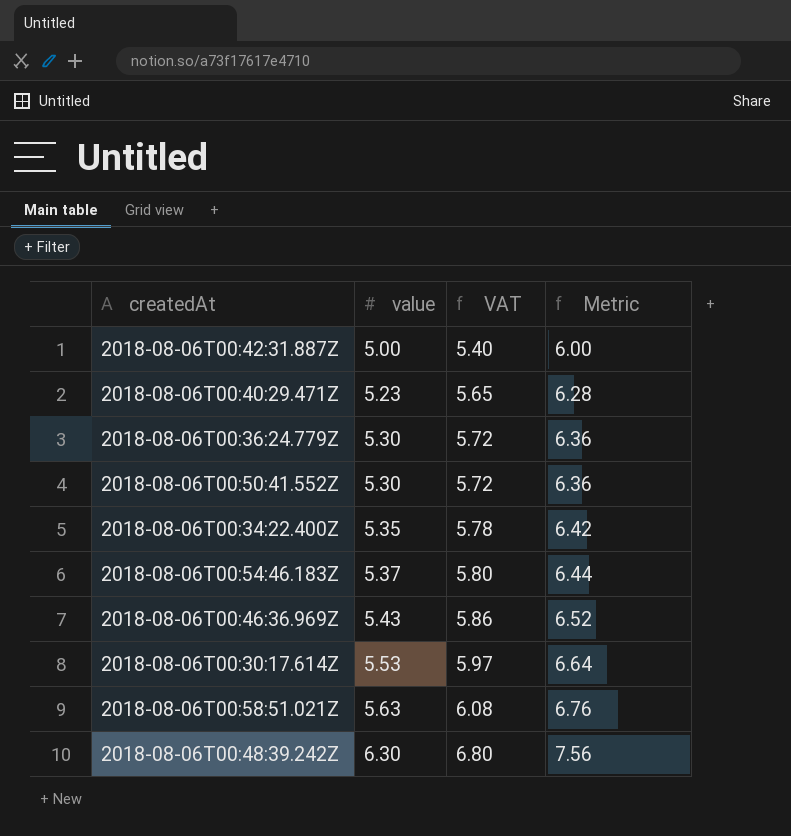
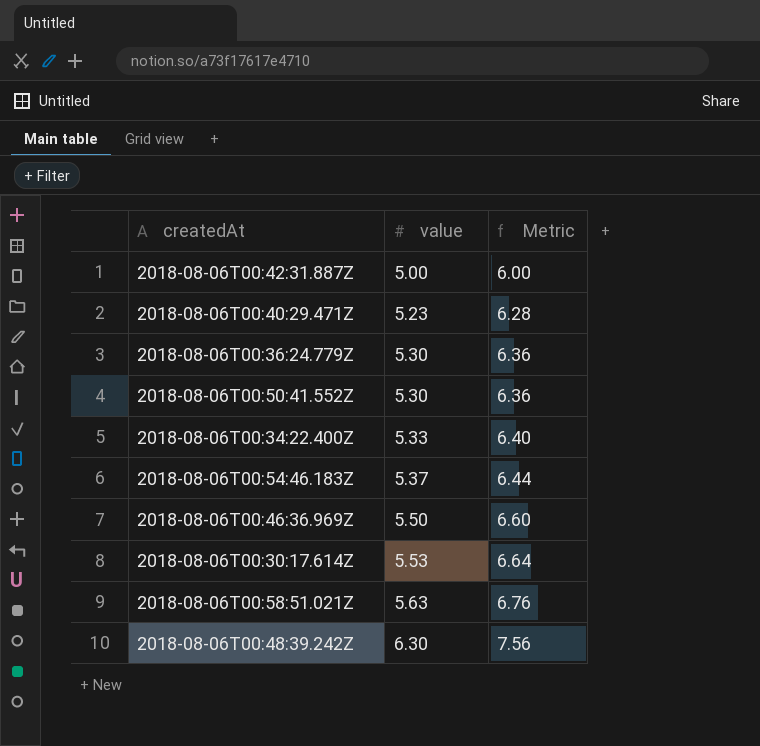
column VAT | formula: [value] * 1.08 -> none
2018-08-06T00:34:22.400Z | value: 5.35 -> 5.33
2018-08-06T00:34:22.400Z | Metric: 6.42 -> 6.40
2018-08-06T00:46:36.969Z | value: 5.43 -> 5.50
2018-08-06T00:46:36.969Z | Metric: 6.52 -> 6.60

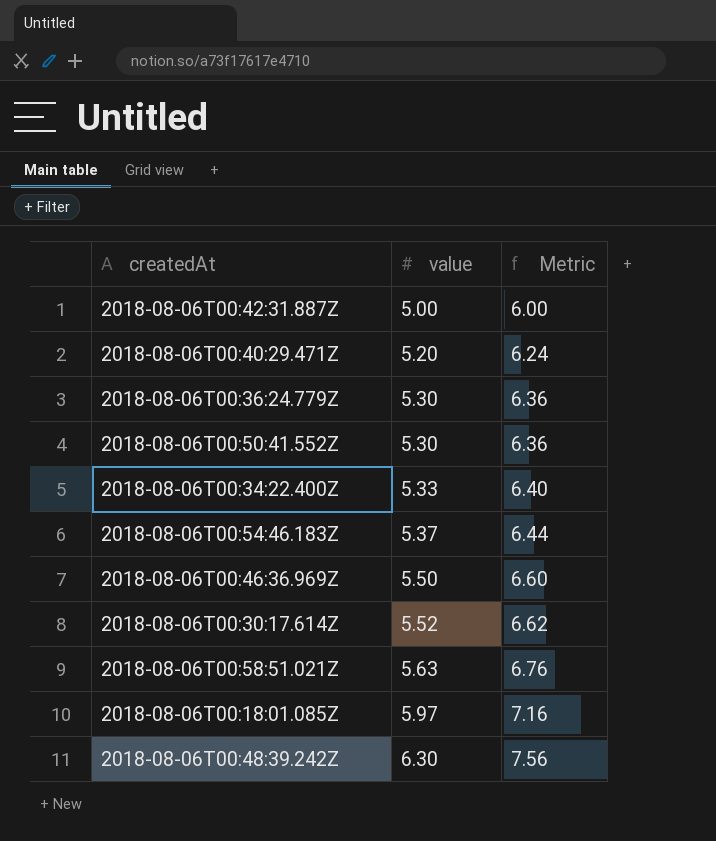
2018-08-06T00:40:29.471Z | value: 5.23 -> 5.20
2018-08-06T00:40:29.471Z | Metric: 6.28 -> 6.24
2018-08-06T00:30:17.614Z | value: 5.53 -> 5.52
2018-08-06T00:30:17.614Z | Metric: 6.64 -> 6.62
row 2018-08-06T00:18:01.085Z: none -> 5.97 | 7.16

